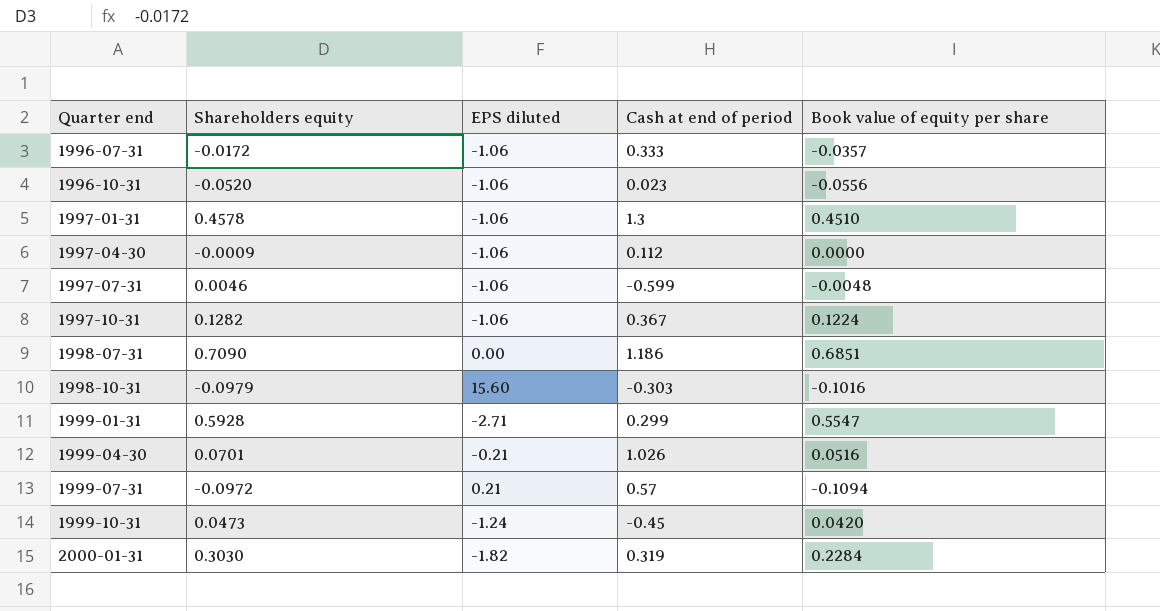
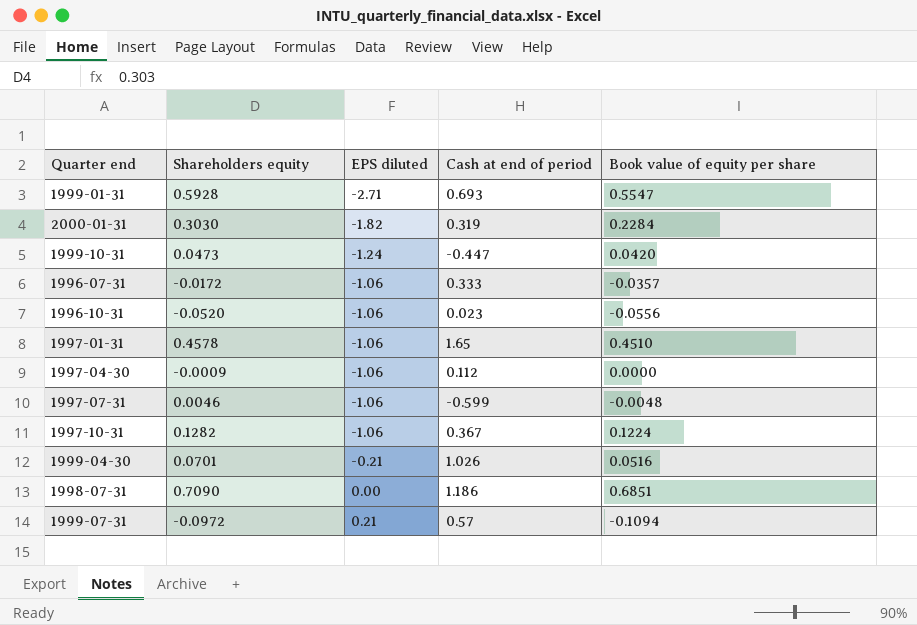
row order: Quarter end ascending -> EPS diluted ascending
row 1998-10-31: -0.0979 | 15.60 | -0.303 | -0.1016 -> none
1999-01-31 | Cash at end of period: 0.299 -> 0.693
1999-10-31 | Cash at end of period: -0.45 -> -0.447
1997-01-31 | Cash at end of period: 1.3 -> 1.65

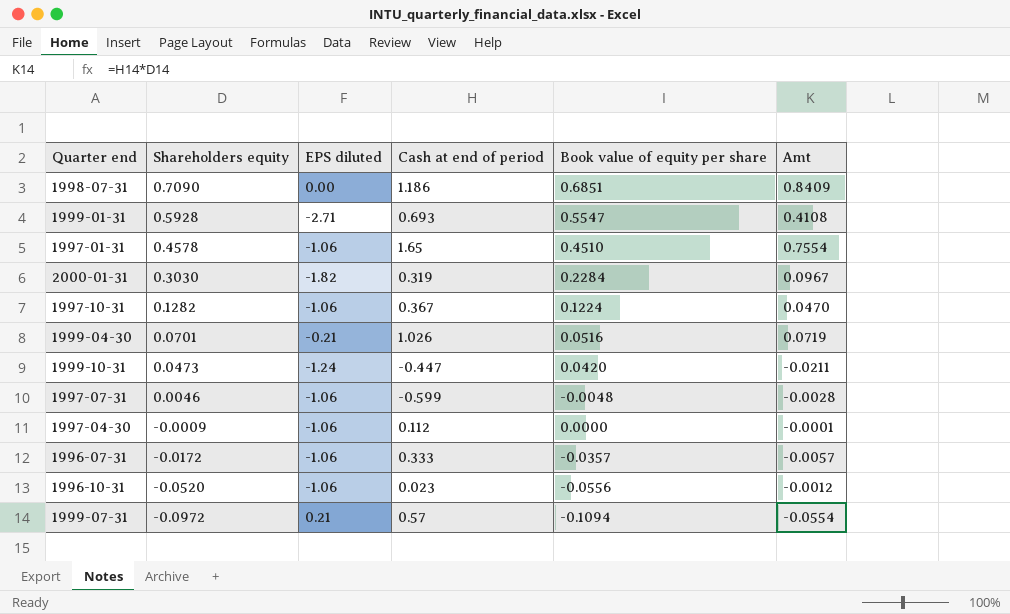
row order: EPS diluted ascending -> Shareholders equity descending
column Amt | formula: none -> [Shareholders equity] * [Cash at end of period]

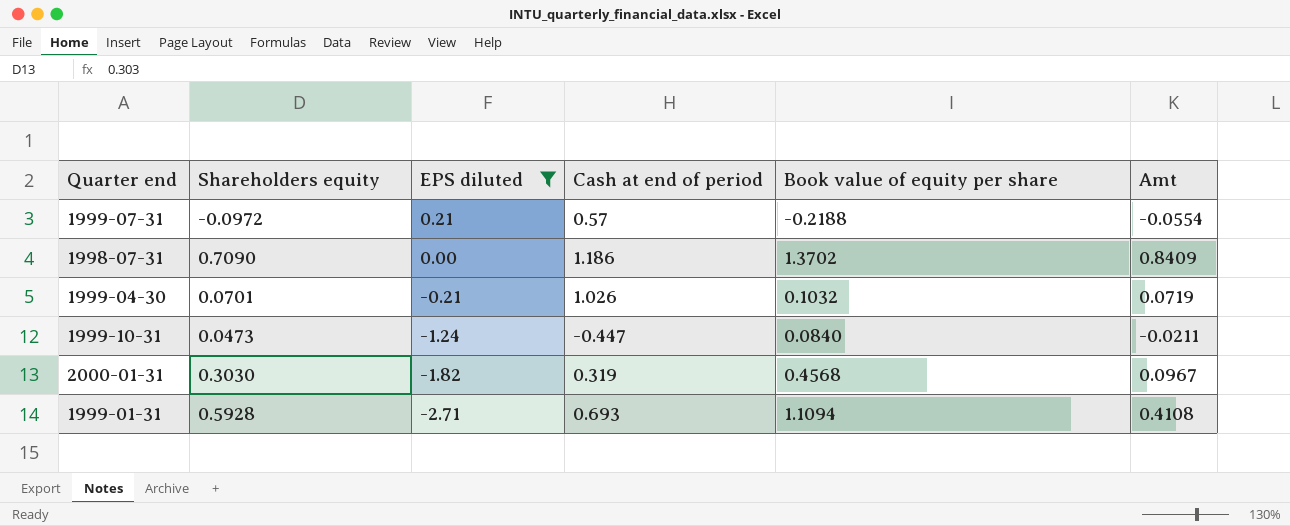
filter: none -> EPS diluted != -1.06
row order: Shareholders equity descending -> EPS diluted descending
1999-07-31 | Book value of equity per share: -0.1094 -> -0.2188
1998-07-31 | Book value of equity per share: 0.6851 -> 1.3702
1999-04-30 | Book value of equity per share: 0.0516 -> 0.1032
1999-10-31 | Book value of equity per share: 0.0420 -> 0.0840
2000-01-31 | Book value of equity per share: 0.2284 -> 0.4568
1999-01-31 | Book value of equity per share: 0.5547 -> 1.1094

